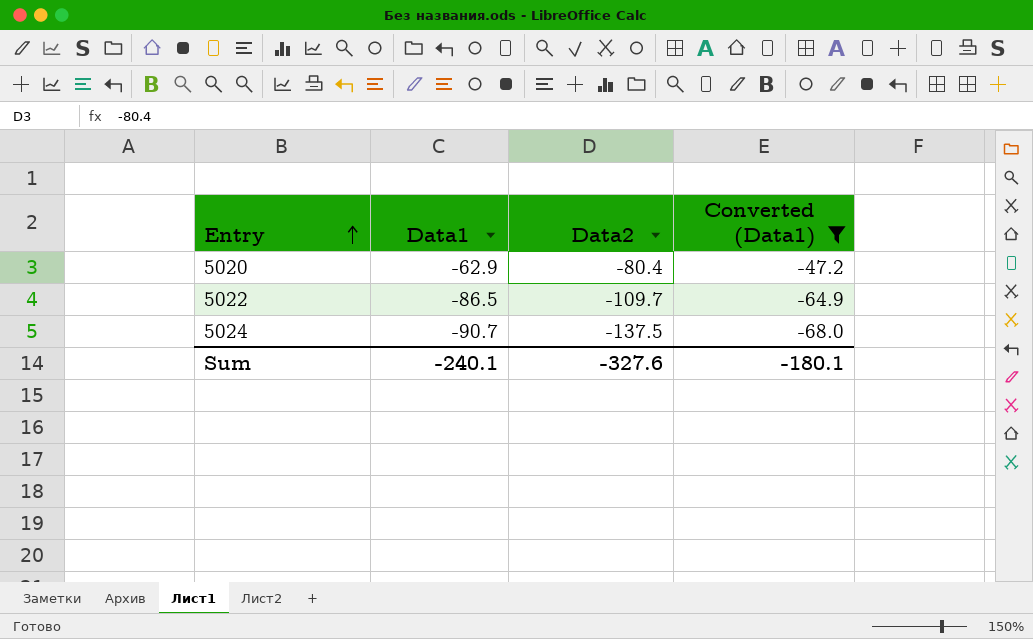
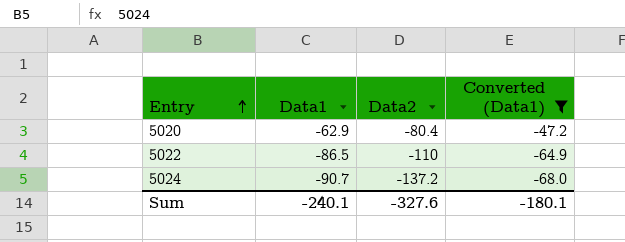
5022 | Data2: -109.7 -> -110
5024 | Data2: -137.5 -> -137.2

